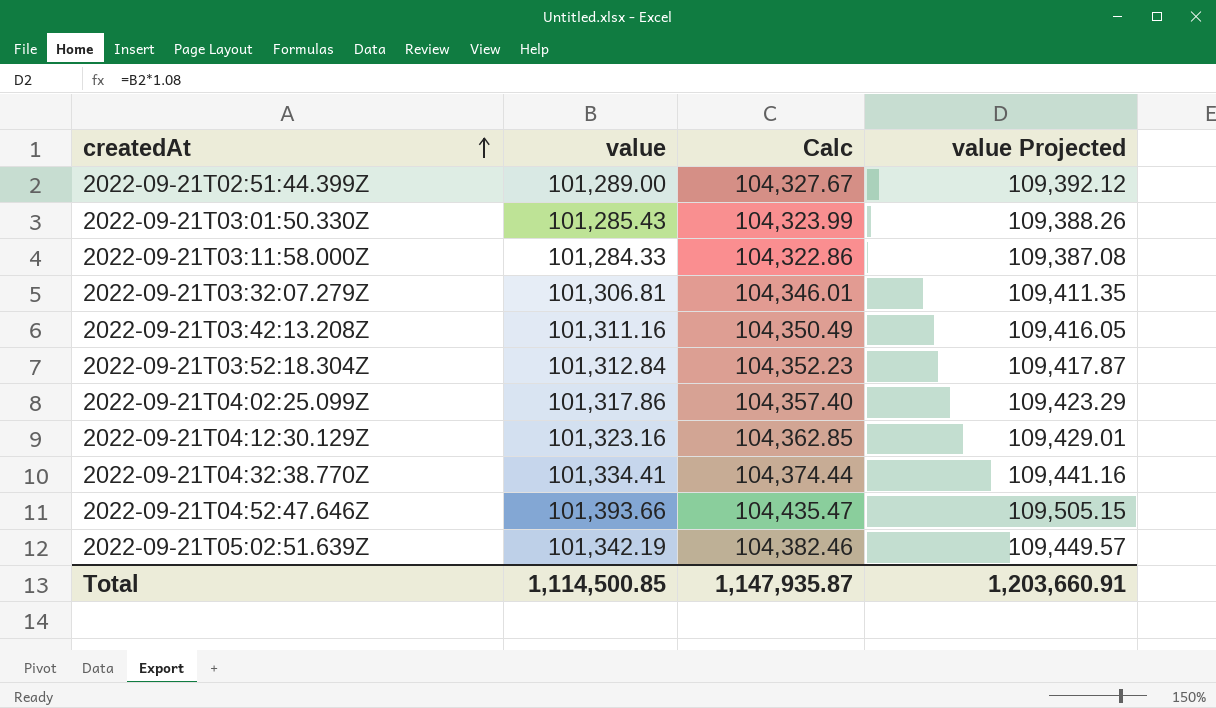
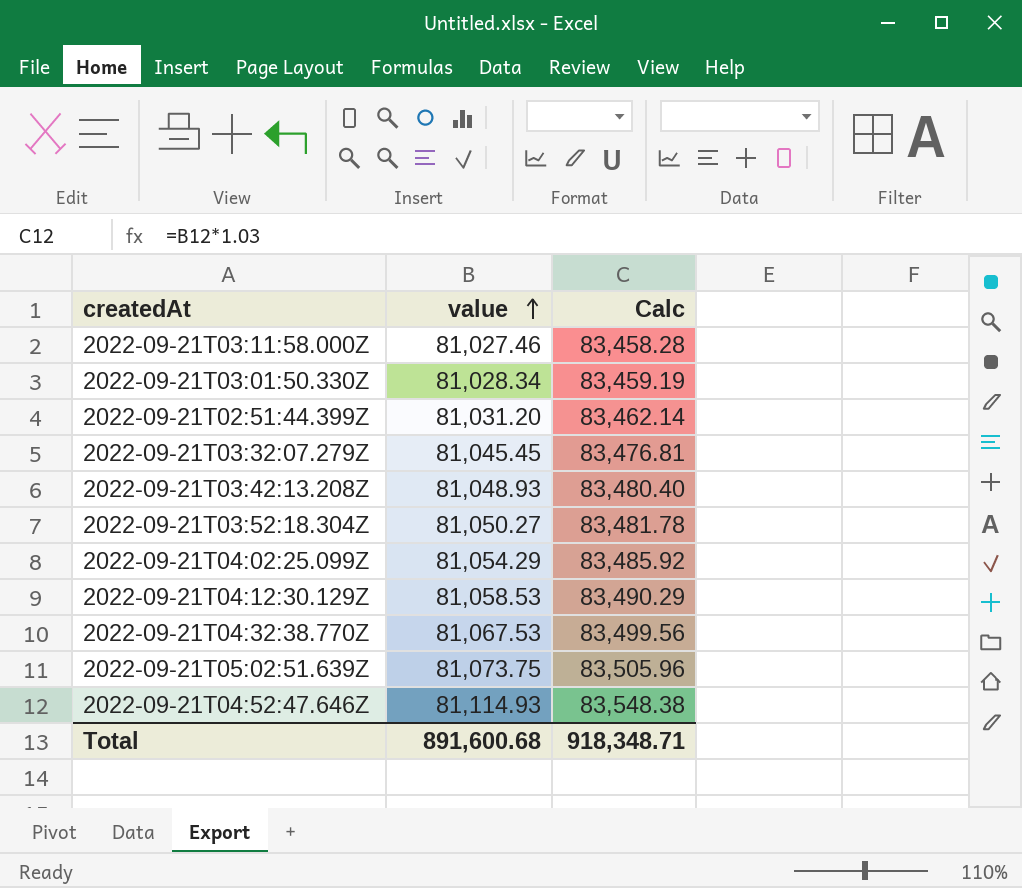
row order: createdAt ascending -> value ascending
column value Projected | formula: [value] * 1.08 -> none
2022-09-21T03:11:58.000Z | value: 101,284.33 -> 81,027.46
2022-09-21T03:11:58.000Z | Calc: 104,322.86 -> 83,458.28
2022-09-21T03:01:50.330Z | value: 101,285.43 -> 81,028.34
2022-09-21T03:01:50.330Z | Calc: 104,323.99 -> 83,459.19
2022-09-21T02:51:44.399Z | value: 101,289.00 -> 81,031.20
2022-09-21T02:51:44.399Z | Calc: 104,327.67 -> 83,462.14
2022-09-21T03:32:07.279Z | value: 101,306.81 -> 81,045.45
2022-09-21T03:32:07.279Z | Calc: 104,346.01 -> 83,476.81
2022-09-21T03:42:13.208Z | value: 101,311.16 -> 81,048.93
2022-09-21T03:42:13.208Z | Calc: 104,350.49 -> 83,480.40
2022-09-21T03:52:18.304Z | value: 101,312.84 -> 81,050.27
2022-09-21T03:52:18.304Z | Calc: 104,352.23 -> 83,481.78
2022-09-21T04:02:25.099Z | value: 101,317.86 -> 81,054.29
2022-09-21T04:02:25.099Z | Calc: 104,357.40 -> 83,485.92
2022-09-21T04:12:30.129Z | value: 101,323.16 -> 81,058.53
2022-09-21T04:12:30.129Z | Calc: 104,362.85 -> 83,490.29
2022-09-21T04:32:38.770Z | value: 101,334.41 -> 81,067.53
2022-09-21T04:32:38.770Z | Calc: 104,374.44 -> 83,499.56
2022-09-21T05:02:51.639Z | value: 101,342.19 -> 81,073.75
2022-09-21T05:02:51.639Z | Calc: 104,382.46 -> 83,505.96
2022-09-21T04:52:47.646Z | value: 101,393.66 -> 81,114.93
2022-09-21T04:52:47.646Z | Calc: 104,435.47 -> 83,548.38
Total | value: 1,114,500.85 -> 891,600.68
Total | Calc: 1,147,935.87 -> 918,348.71

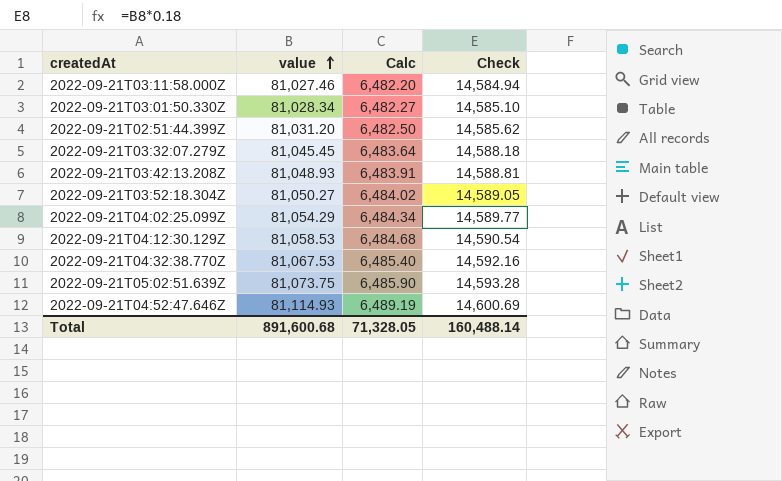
column Calc | formula: [value] * 1.03 -> [value] * 0.08
column Check | formula: none -> [value] * 0.18
Total | Calc: 918,348.71 -> 71,328.05

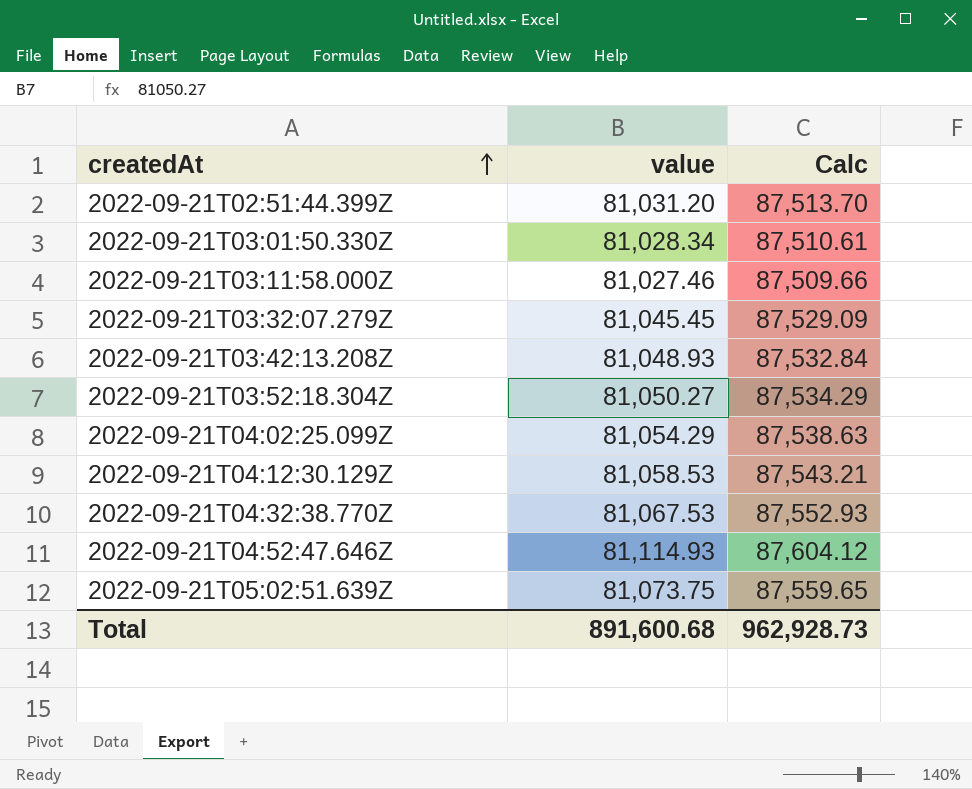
row order: value ascending -> createdAt ascending
column Check | formula: [value] * 0.18 -> none
column Calc | formula: [value] * 0.08 -> [value] * 1.08
Total | Calc: 71,328.05 -> 962,928.73

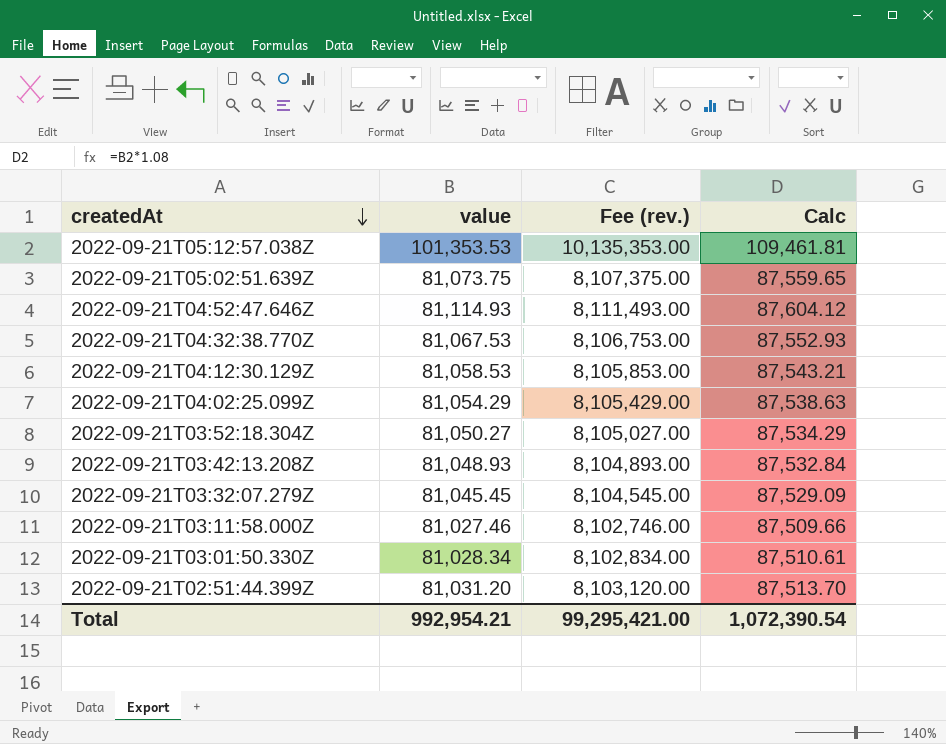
row order: createdAt ascending -> createdAt descending
column Fee (rev.) | formula: none -> [value] * 100
row 2022-09-21T05:12:57.038Z: none -> 101,353.53 | 10,135,353.00 | 109,461.81
Total | value: 891,600.68 -> 992,954.21
Total | Calc: 962,928.73 -> 1,072,390.54

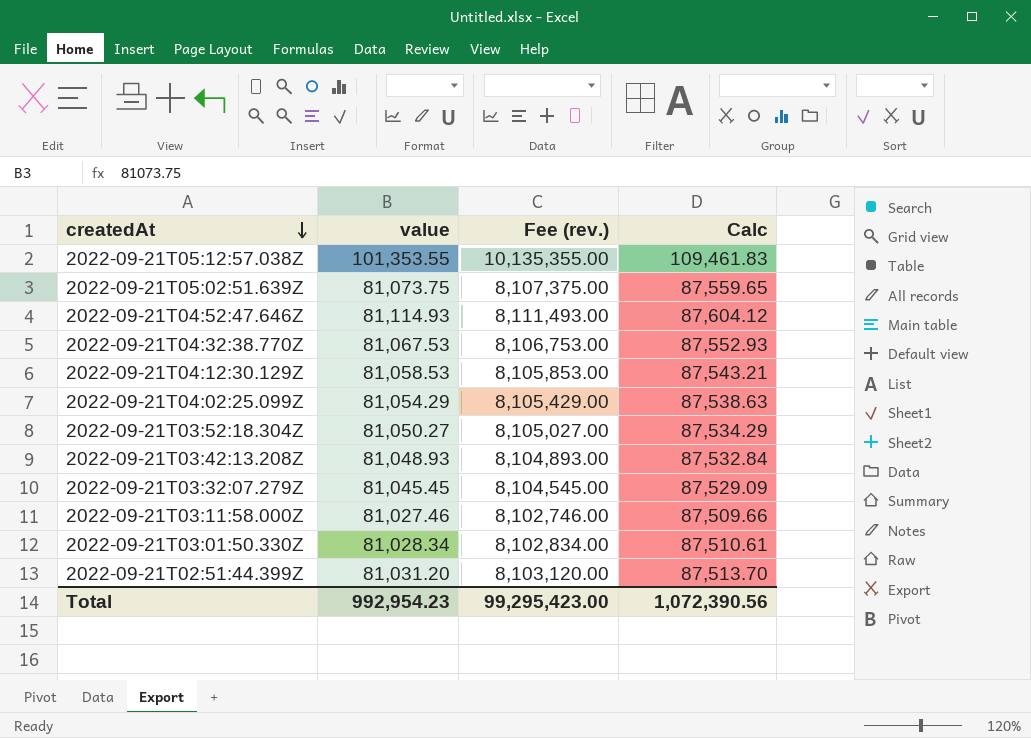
2022-09-21T05:12:57.038Z | value: 101,353.53 -> 101,353.55
2022-09-21T05:12:57.038Z | Fee (rev.): 10,135,353.00 -> 10,135,355.00
2022-09-21T05:12:57.038Z | Calc: 109,461.81 -> 109,461.83
Total | value: 992,954.21 -> 992,954.23
Total | Fee (rev.): 99,295,421.00 -> 99,295,423.00
Total | Calc: 1,072,390.54 -> 1,072,390.56

